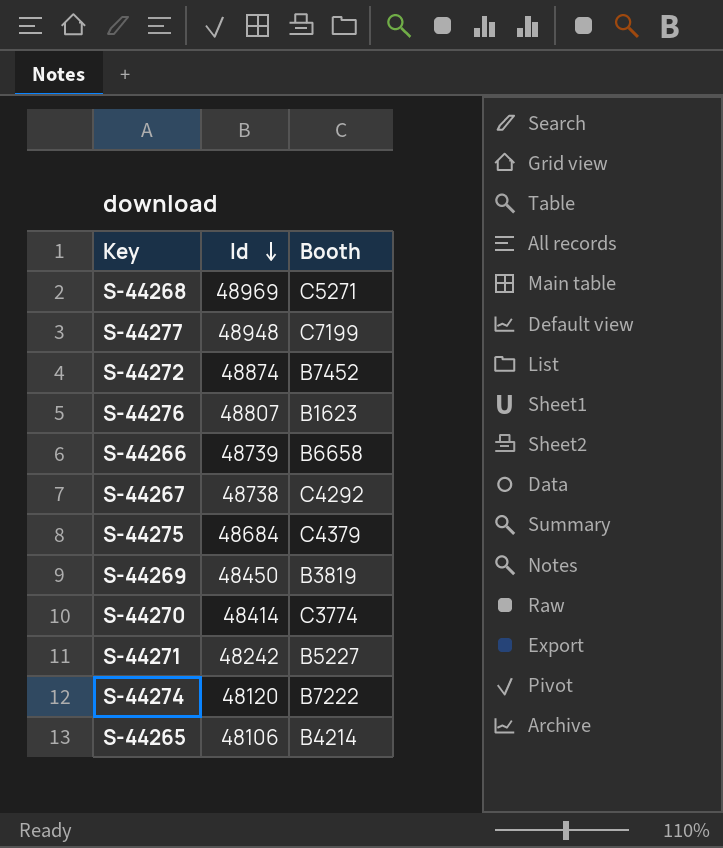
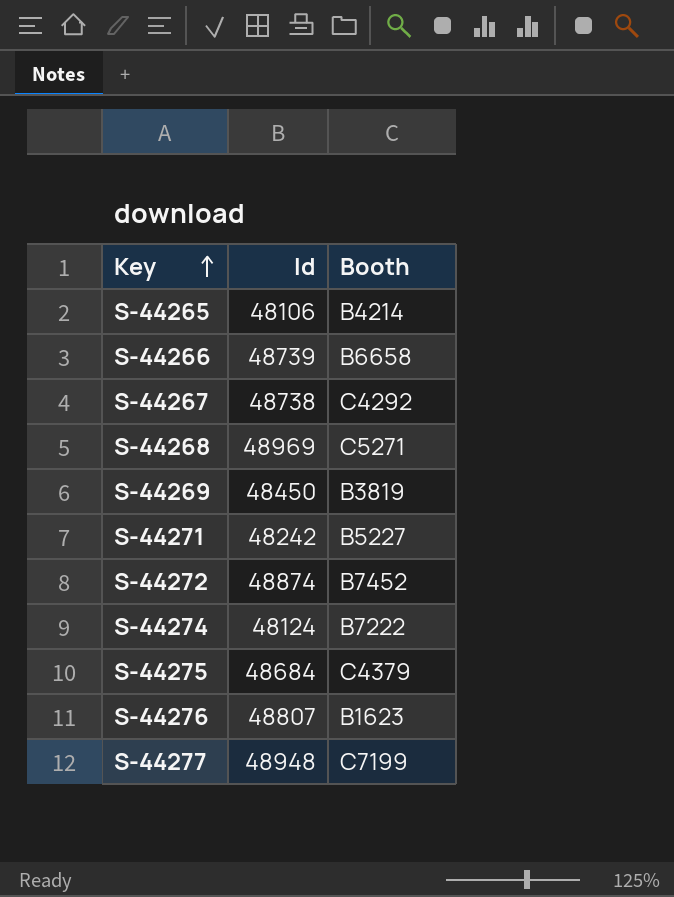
row order: Id descending -> Key ascending
row S-44270: 48414 | C3774 -> none
S-44274 | Id: 48120 -> 48124

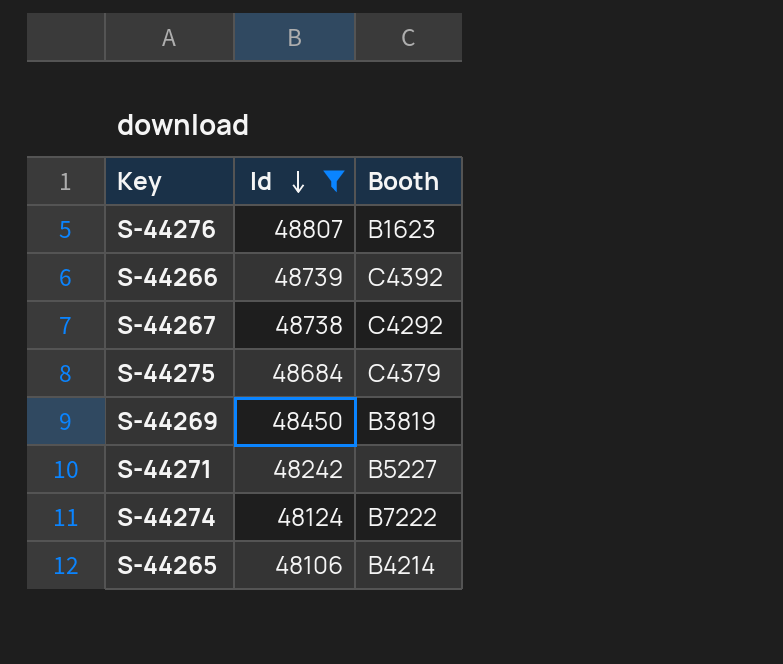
filter: none -> Id <= 48807
row order: Key ascending -> Id descending
S-44266 | Booth: B6658 -> C4392

